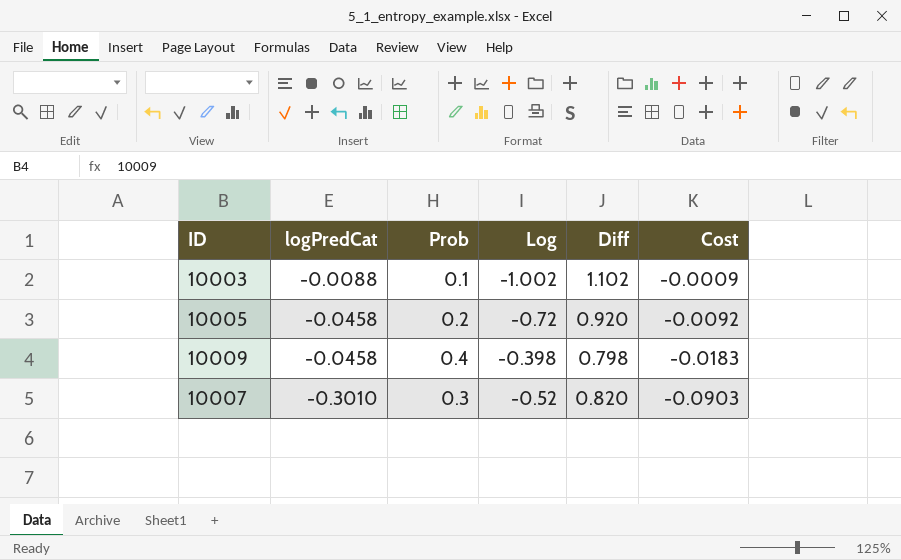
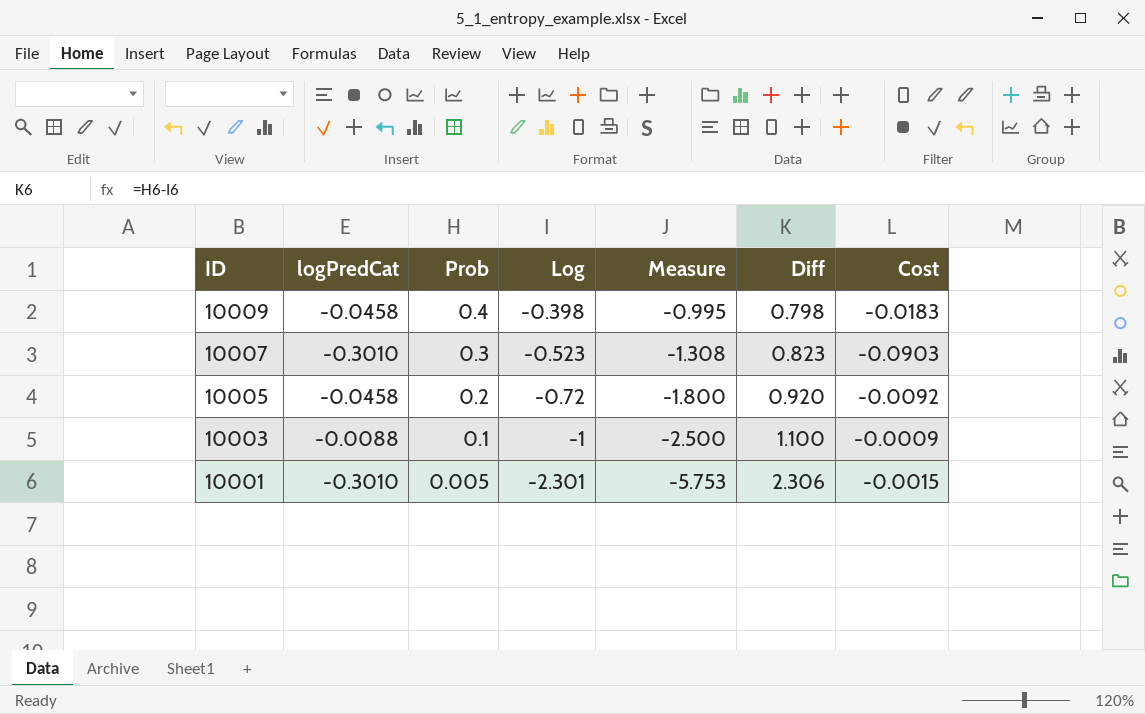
row order: logPredCat descending -> ID descending
column Measure | formula: none -> [Log] * 2.5
10007 | Log: -0.52 -> -0.523
10007 | Diff: 0.820 -> 0.823
10003 | Log: -1.002 -> -1
10003 | Diff: 1.102 -> 1.100
row 10001: none -> -0.3010 | 0.005 | -2.301 | -5.753 | 2.306 | -0.0015

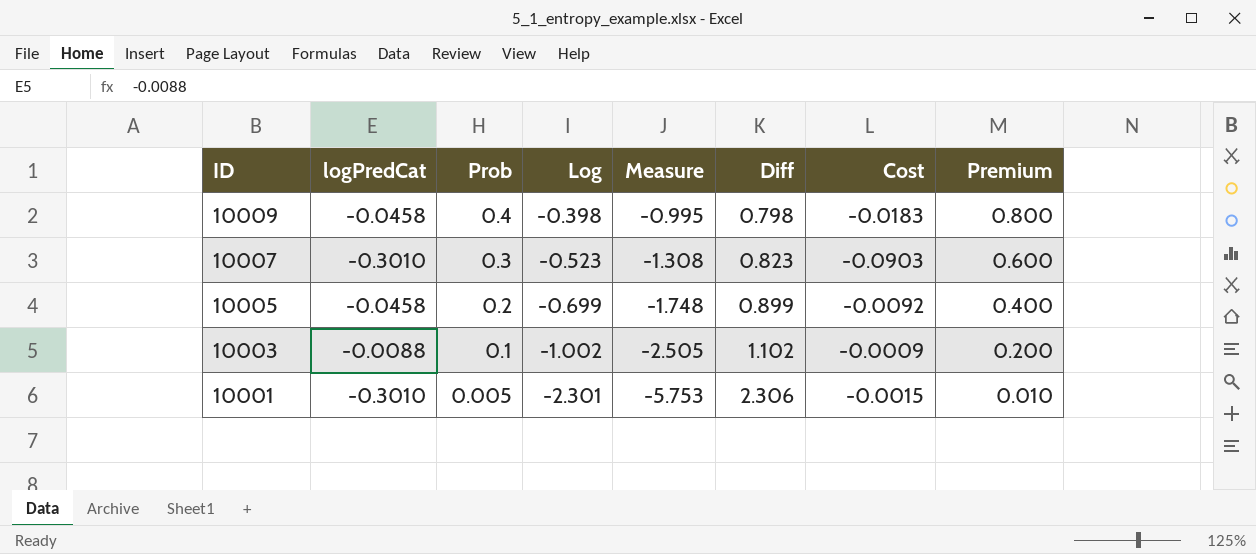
column Premium | formula: none -> [Prob] * 2
10005 | Log: -0.72 -> -0.699
10005 | Measure: -1.800 -> -1.748
10005 | Diff: 0.920 -> 0.899
10003 | Log: -1 -> -1.002
10003 | Measure: -2.500 -> -2.505
10003 | Diff: 1.100 -> 1.102

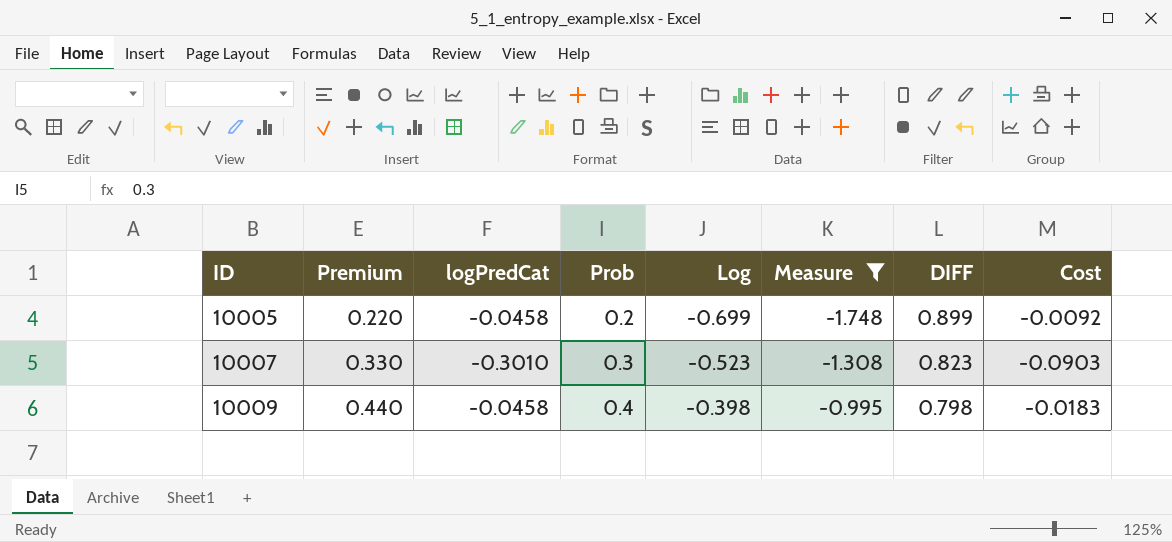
filter: none -> Measure >= -1.748
row order: ID descending -> ID ascending
column Premium | formula: [Prob] * 2 -> [Prob] * 1.1
column Premium | position: 8 -> 2
column name: Diff -> DIFF

